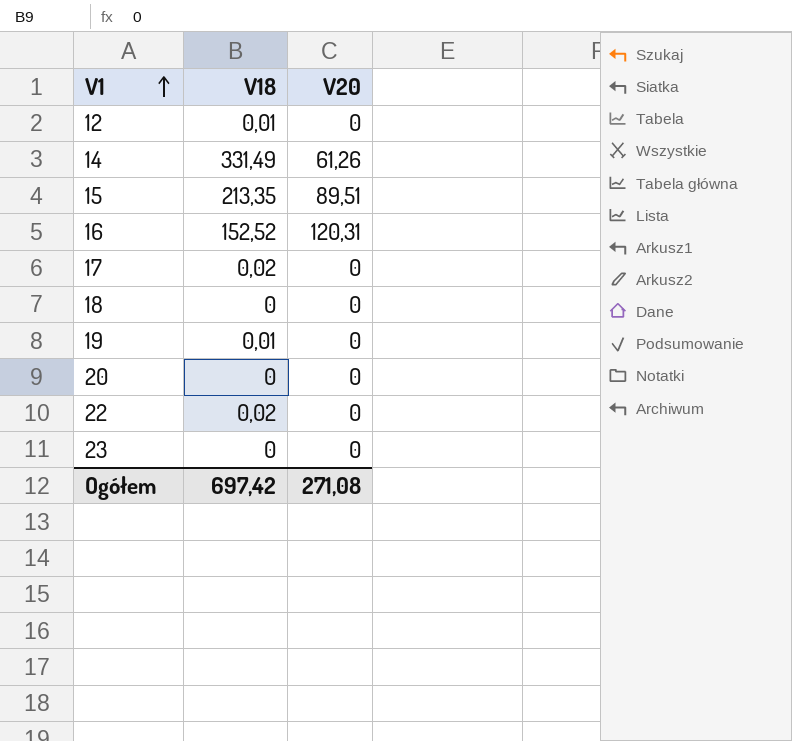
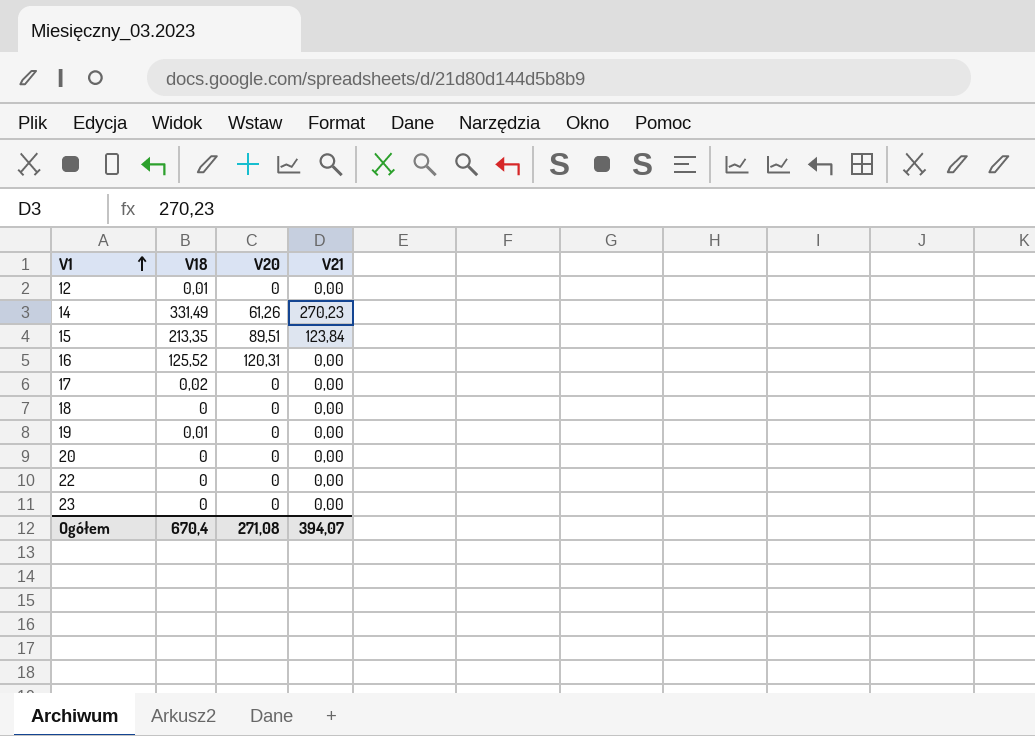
column V21 | position: none -> 4
16 | V18: 152,52 -> 125,52
22 | V18: 0,02 -> 0
Ogółem | V18: 697,42 -> 670,4

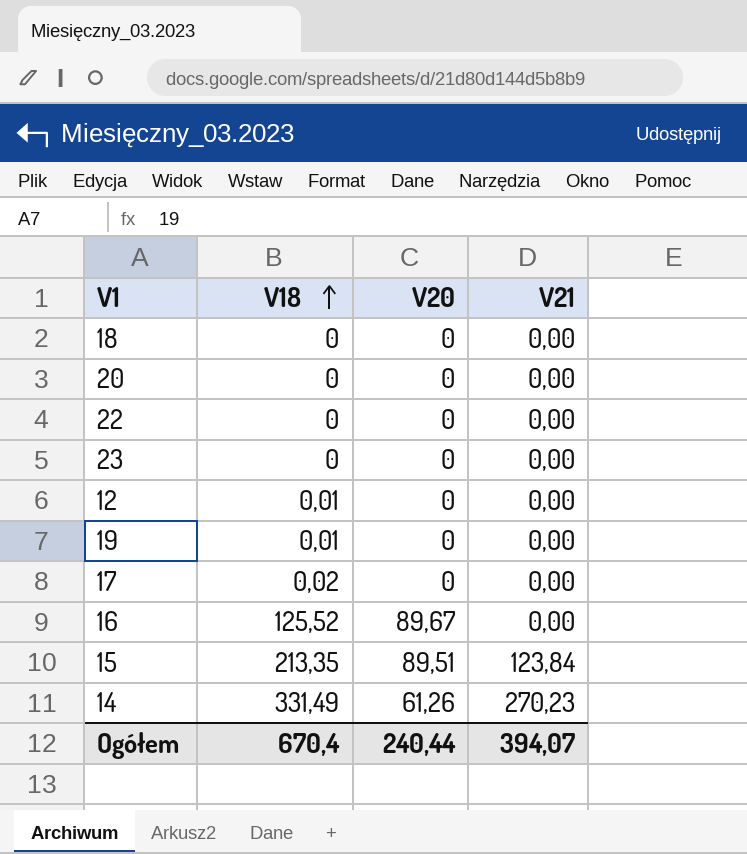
row order: V1 ascending -> V18 ascending
16 | V20: 120,31 -> 89,67
Ogółem | V20: 271,08 -> 240,44

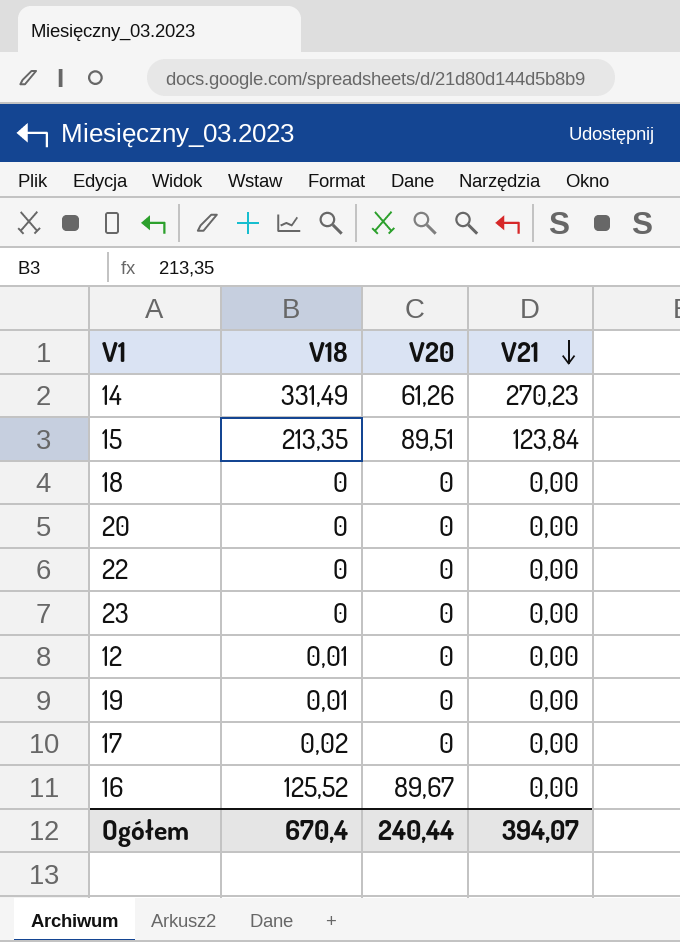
row order: V18 ascending -> V21 descending

